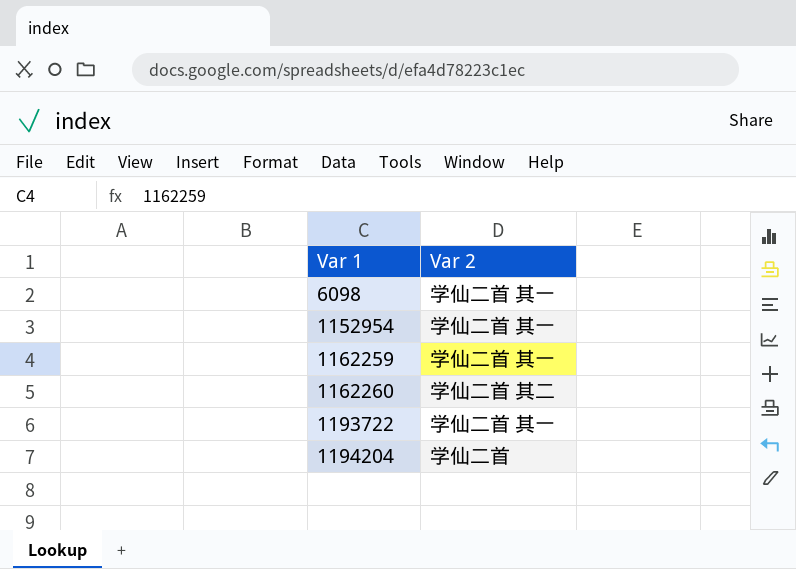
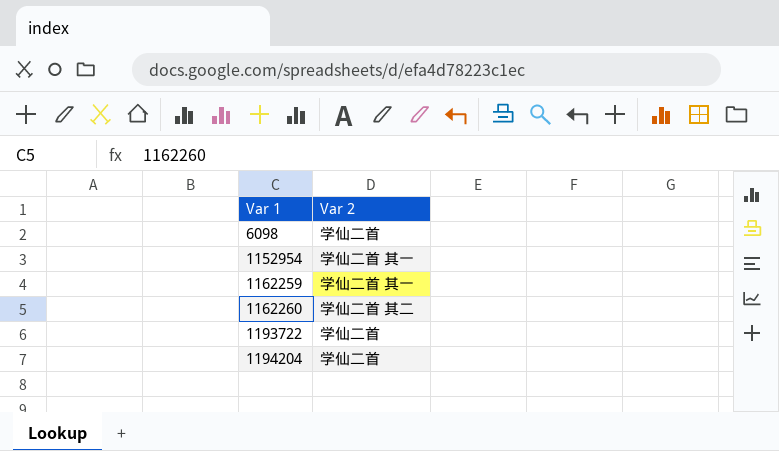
6098 | Var 2: 学仙二首 其一 -> 学仙二首
1193722 | Var 2: 学仙二首 其一 -> 学仙二首

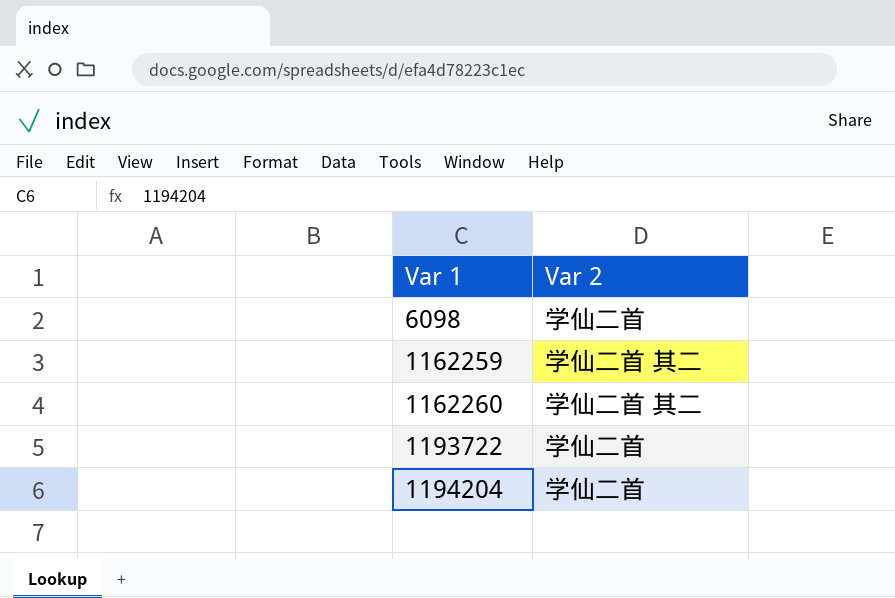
row 1152954: 学仙二首 其一 -> none
1162259 | Var 2: 学仙二首 其一 -> 学仙二首 其二

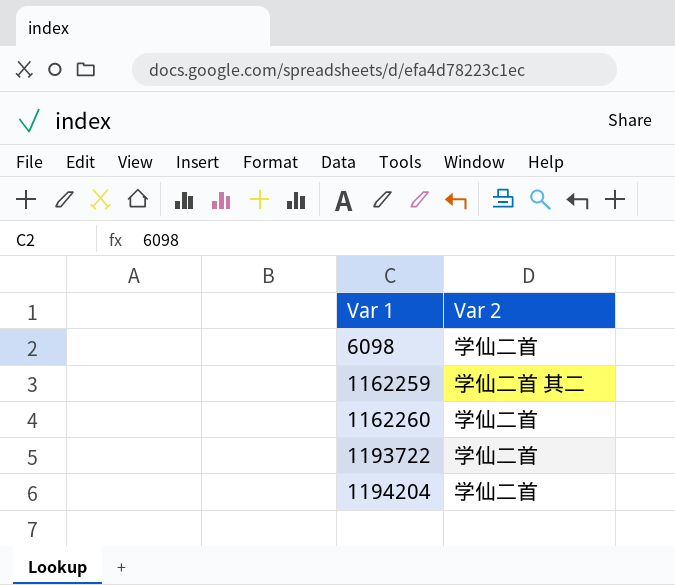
1162260 | Var 2: 学仙二首 其二 -> 学仙二首

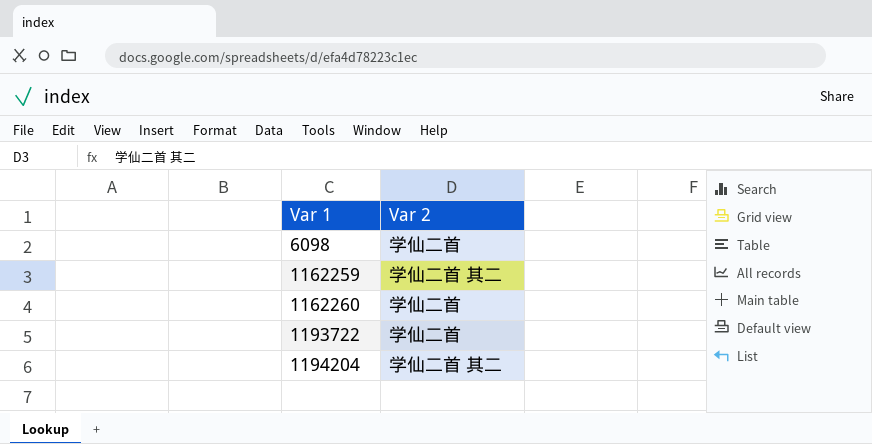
1194204 | Var 2: 学仙二首 -> 学仙二首 其二

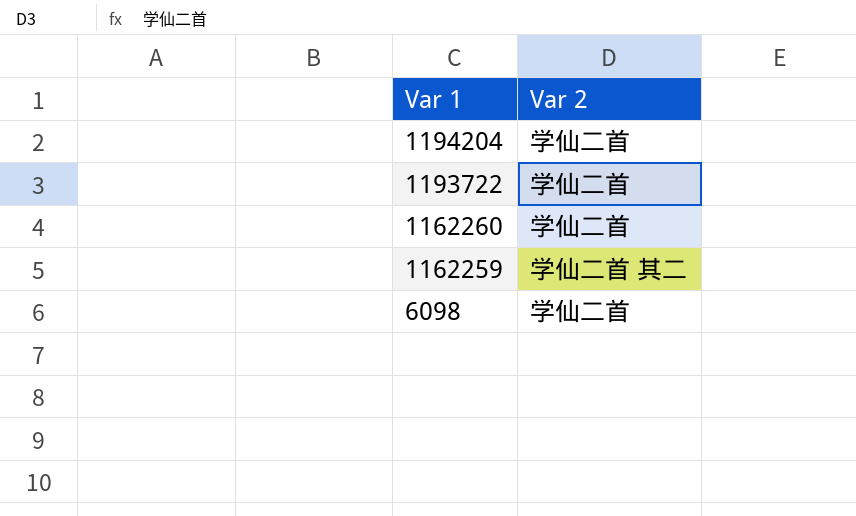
row order: Var 1 ascending -> Var 1 descending
1194204 | Var 2: 学仙二首 其二 -> 学仙二首

